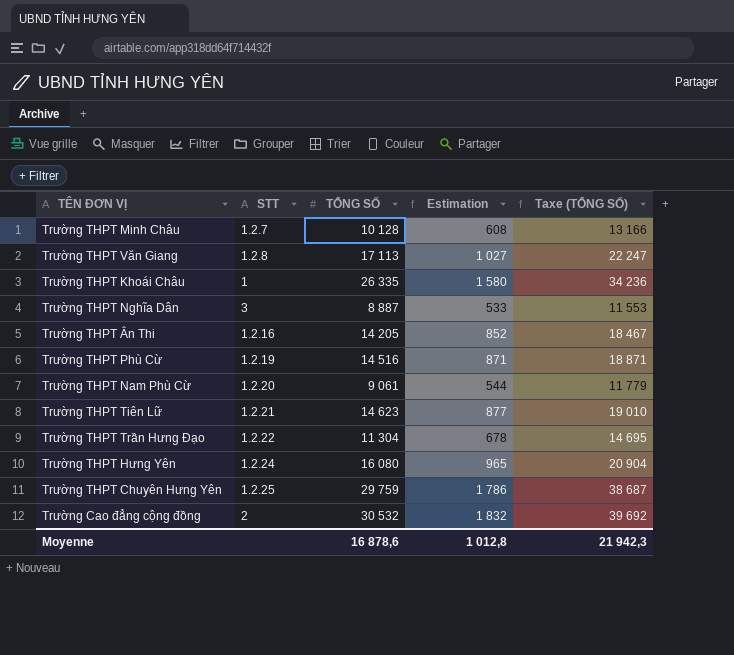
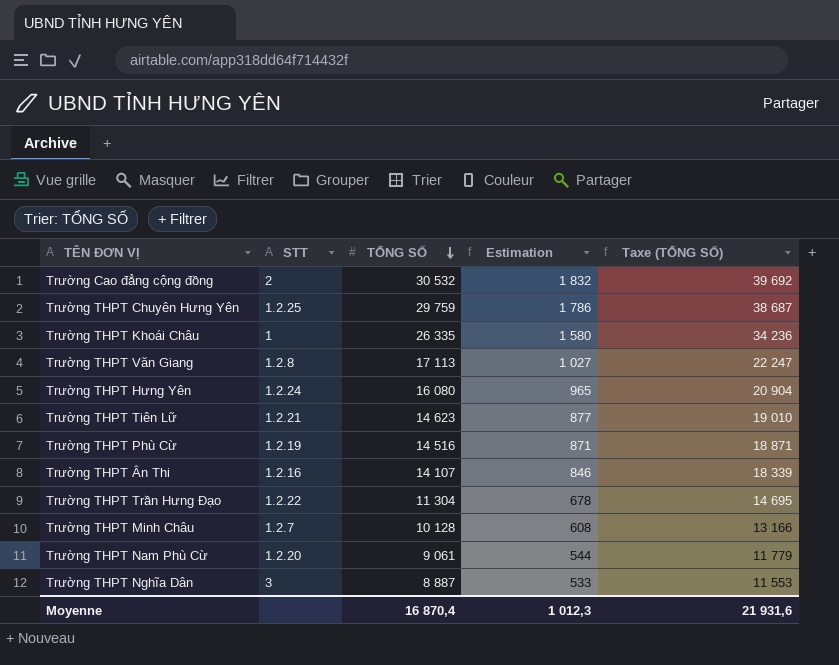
row order: none -> TỔNG SỐ descending
Trường THPT Ân Thi | TỔNG SỐ: 14 205 -> 14 107
Trường THPT Ân Thi | Estimation: 852 -> 846
Trường THPT Ân Thi | Taxe (TỔNG SỐ): 18 467 -> 18 339
Moyenne | TỔNG SỐ: 16 878,6 -> 16 870,4
Moyenne | Estimation: 1 012,8 -> 1 012,3
Moyenne | Taxe (TỔNG SỐ): 21 942,3 -> 21 931,6

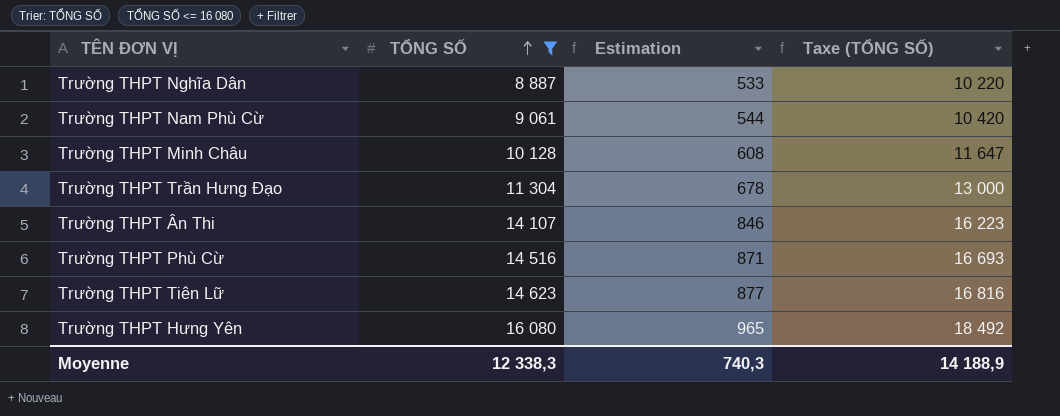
filter: none -> TỔNG SỐ <= 16 080
row order: TỔNG SỐ descending -> TỔNG SỐ ascending
column STT | position: 2 -> none
column Taxe (TỔNG SỐ) | formula: [TỔNG SỐ] * 1,3 -> [TỔNG SỐ] * 1,15
Moyenne | TỔNG SỐ: 16 870,4 -> 12 338,3
Moyenne | Estimation: 1 012,3 -> 740,3
Moyenne | Taxe (TỔNG SỐ): 21 931,6 -> 14 188,9

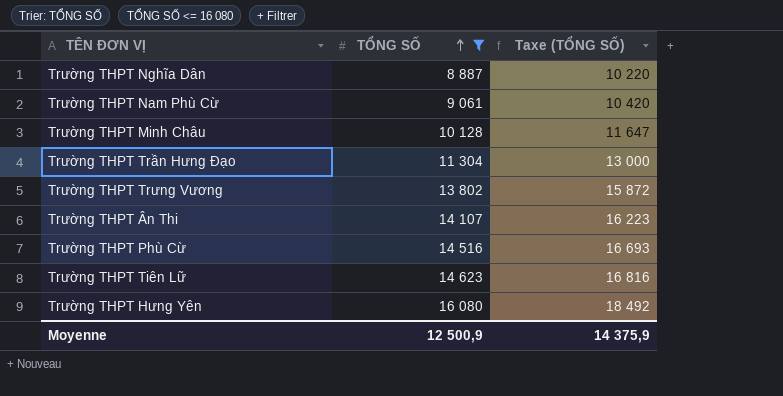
column Estimation | formula: [TỔNG SỐ] * 0,06 -> none
row Trường THPT Trưng Vương: none -> 13 802 | 15 872
Moyenne | TỔNG SỐ: 12 338,3 -> 12 500,9
Moyenne | Taxe (TỔNG SỐ): 14 188,9 -> 14 375,9

